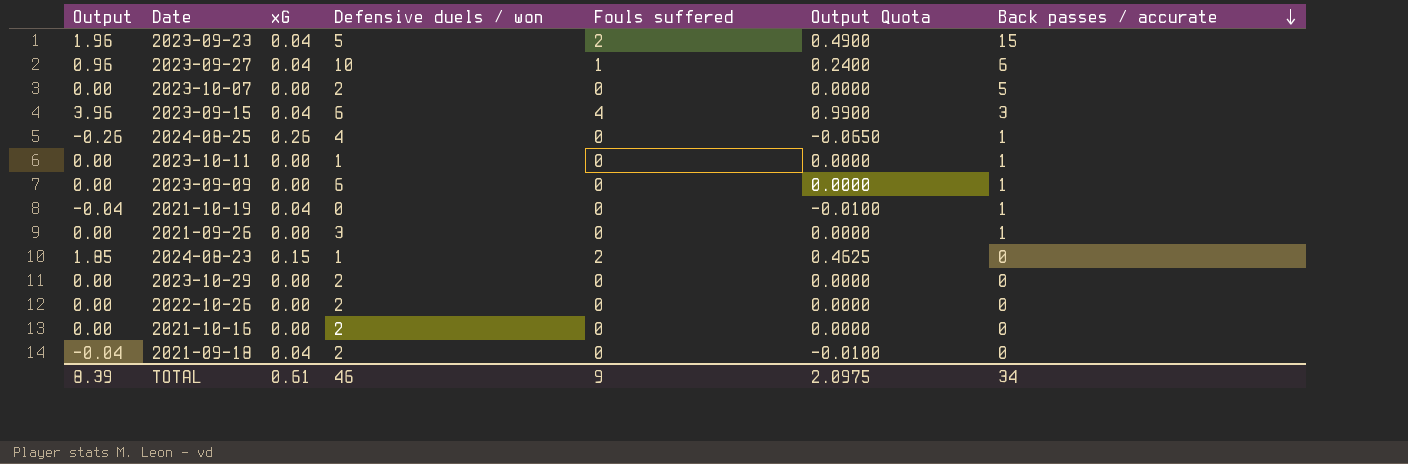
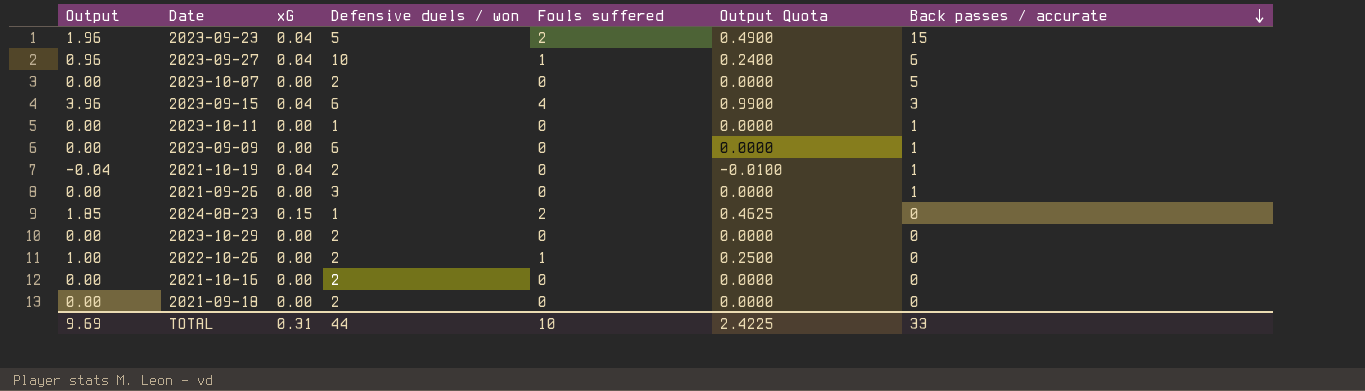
row 2024-08-25: -0.26 | 0.26 | 4 | 0 | -0.0650 | 1 -> none
2021-10-19 | Defensive duels / won: 0 -> 2
2022-10-26 | Output: 0.00 -> 1.00
2022-10-26 | Fouls suffered: 0 -> 1
2022-10-26 | Output Quota: 0.0000 -> 0.2500
2021-09-18 | Output: -0.04 -> 0.00
2021-09-18 | xG: 0.04 -> 0.00
2021-09-18 | Output Quota: -0.0100 -> 0.0000
TOTAL | Output: 8.39 -> 9.69
TOTAL | xG: 0.61 -> 0.31
TOTAL | Defensive duels / won: 46 -> 44
TOTAL | Fouls suffered: 9 -> 10
TOTAL | Output Quota: 2.0975 -> 2.4225
TOTAL | Back passes / accurate: 34 -> 33

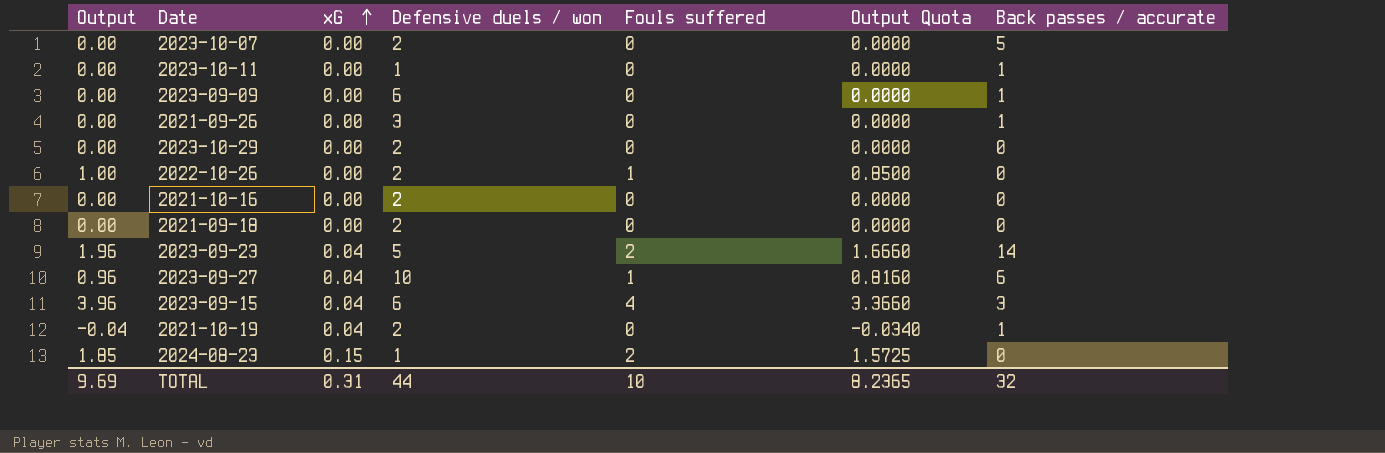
row order: Back passes / accurate descending -> xG ascending
column Output Quota | formula: [Output] * 0.25 -> [Output] * 0.85
2023-09-23 | Back passes / accurate: 15 -> 14
TOTAL | Output Quota: 2.4225 -> 8.2365
TOTAL | Back passes / accurate: 33 -> 32

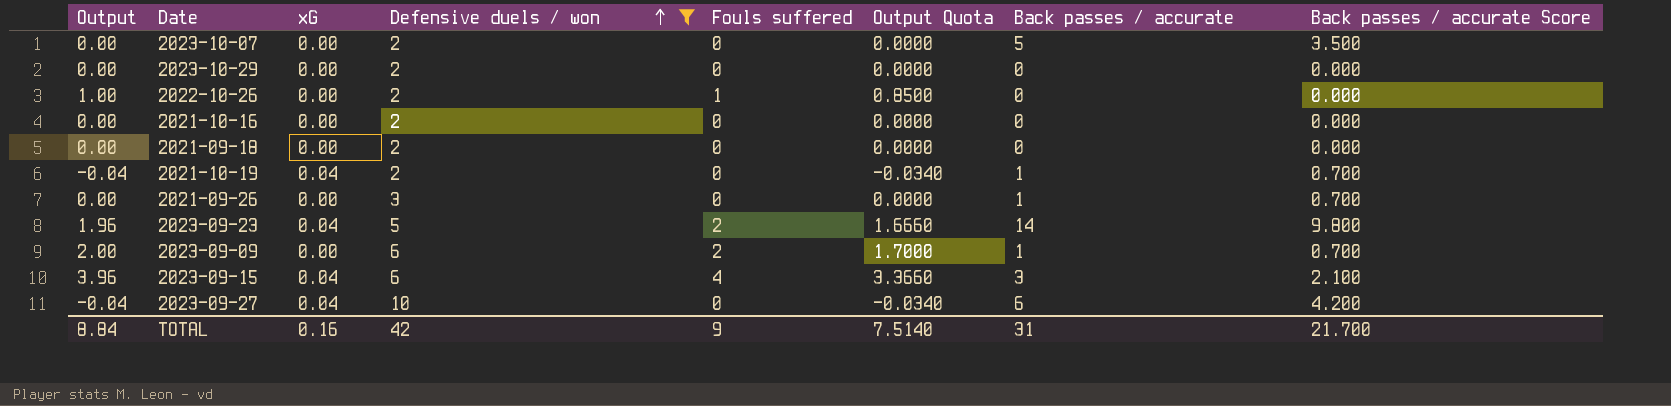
filter: none -> Defensive duels / won != 1
row order: xG ascending -> Defensive duels / won ascending
column Back passes / accurate Score | formula: none -> [Back passes / accurate] * 0.7
2023-09-09 | Output: 0.00 -> 2.00
2023-09-09 | Fouls suffered: 0 -> 2
2023-09-09 | Output Quota: 0.0000 -> 1.7000
2023-09-27 | Output: 0.96 -> -0.04
2023-09-27 | Fouls suffered: 1 -> 0
2023-09-27 | Output Quota: 0.8160 -> -0.0340
TOTAL | Output: 9.69 -> 8.84
TOTAL | xG: 0.31 -> 0.16
TOTAL | Defensive duels / won: 44 -> 42
TOTAL | Fouls suffered: 10 -> 9
TOTAL | Output Quota: 8.2365 -> 7.5140
TOTAL | Back passes / accurate: 32 -> 31

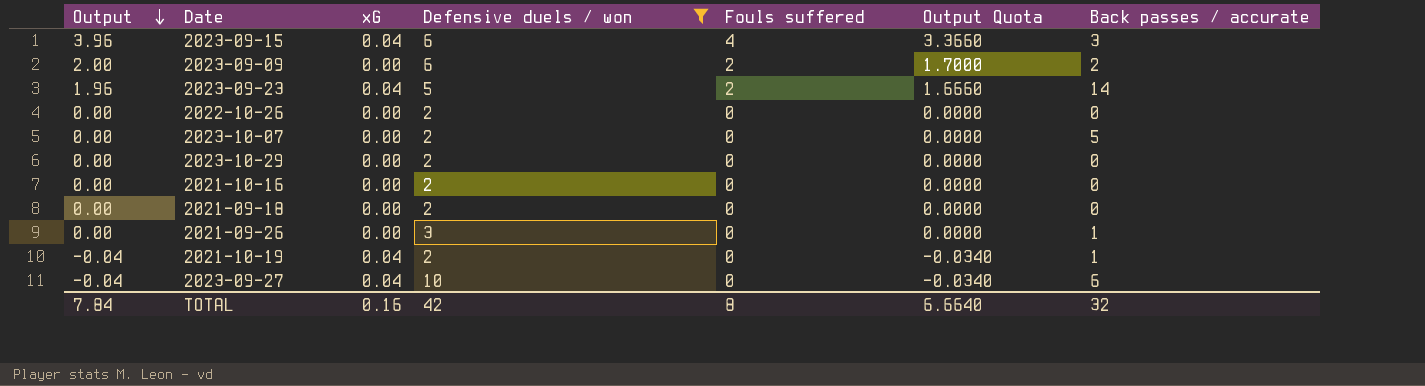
row order: Defensive duels / won ascending -> Output descending
column Back passes / accurate Score | formula: [Back passes / accurate] * 0.7 -> none
2023-09-09 | Back passes / accurate: 1 -> 2
2022-10-26 | Output: 1.00 -> 0.00
2022-10-26 | Fouls suffered: 1 -> 0
2022-10-26 | Output Quota: 0.8500 -> 0.0000
TOTAL | Output: 8.84 -> 7.84
TOTAL | Fouls suffered: 9 -> 8
TOTAL | Output Quota: 7.5140 -> 6.6640
TOTAL | Back passes / accurate: 31 -> 32

